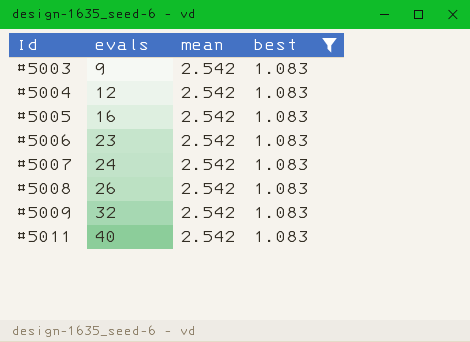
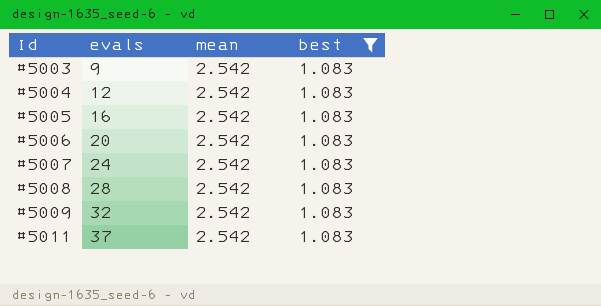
#5006 | evals: 23 -> 20
#5008 | evals: 26 -> 28
#5011 | evals: 40 -> 37

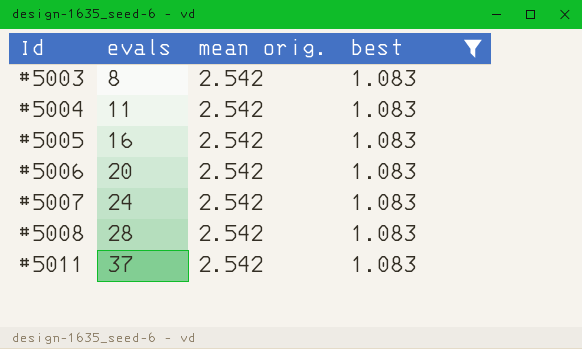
column name: mean -> mean orig.
row #5009: 32 | 2.542 | 1.083 -> none
#5003 | evals: 9 -> 8
#5004 | evals: 12 -> 11

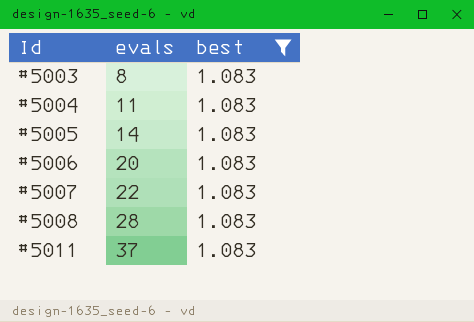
column mean orig. | position: 3 -> none
#5005 | evals: 16 -> 14
#5007 | evals: 24 -> 22

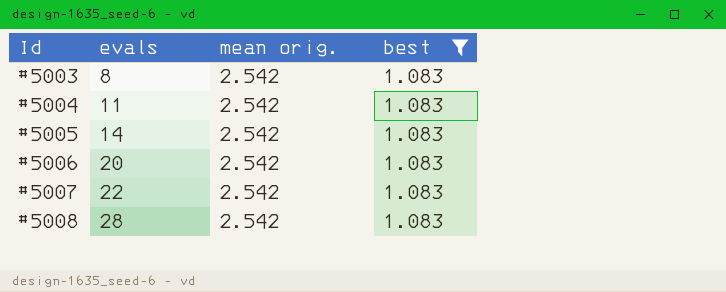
column mean orig. | position: none -> 3
row #5011: 37 | 1.083 -> none

